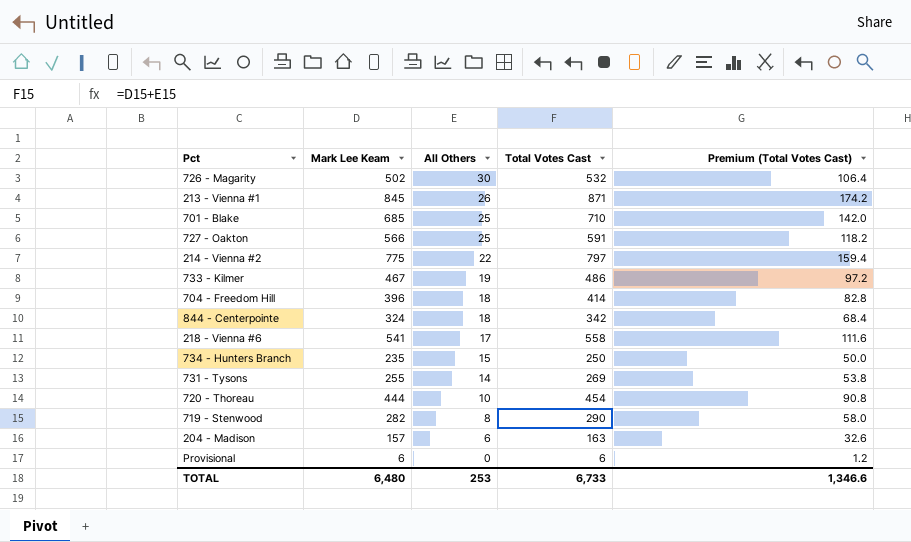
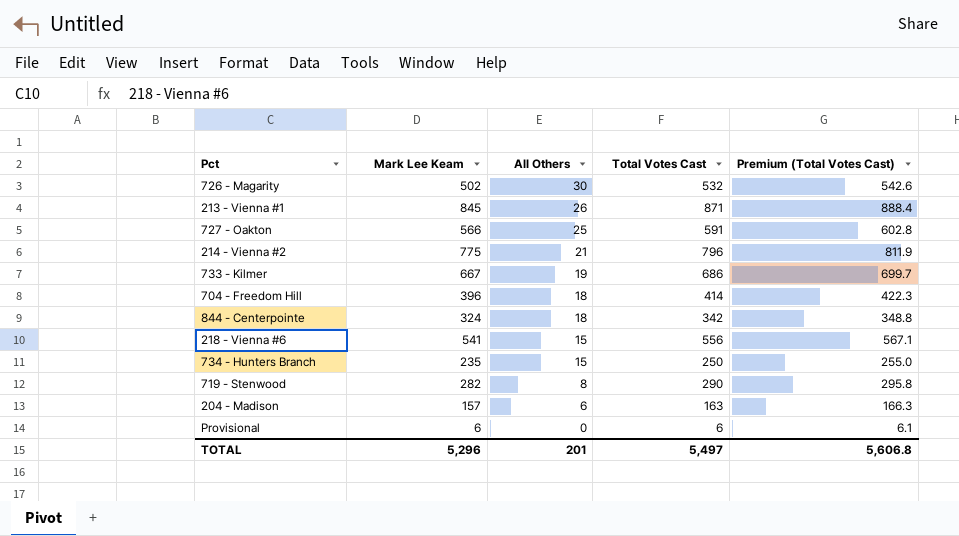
column Premium (Total Votes Cast) | formula: [Total Votes Cast] * 0.2 -> [Total Votes Cast] * 1.02
row 701 - Blake: 685 | 25 | 710 | 142.0 -> none
row 731 - Tysons: 255 | 14 | 269 | 53.8 -> none
row 720 - Thoreau: 444 | 10 | 454 | 90.8 -> none
214 - Vienna #2 | All Others: 22 -> 21
214 - Vienna #2 | Total Votes Cast: 797 -> 796
733 - Kilmer | Mark Lee Keam: 467 -> 667
733 - Kilmer | Total Votes Cast: 486 -> 686
218 - Vienna #6 | All Others: 17 -> 15
218 - Vienna #6 | Total Votes Cast: 558 -> 556
TOTAL | Mark Lee Keam: 6,480 -> 5,296
TOTAL | All Others: 253 -> 201
TOTAL | Total Votes Cast: 6,733 -> 5,497
TOTAL | Premium (Total Votes Cast): 1,346.6 -> 5,606.8

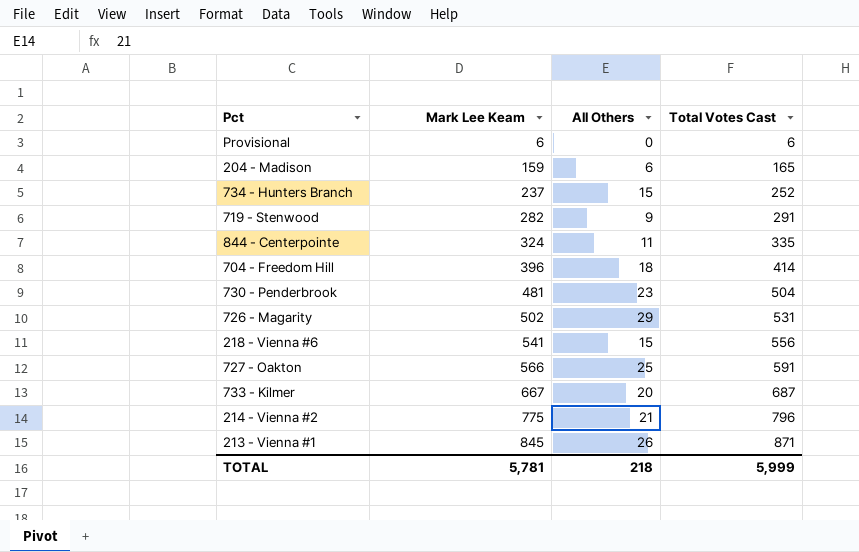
row order: All Others descending -> Mark Lee Keam ascending
column Premium (Total Votes Cast) | formula: [Total Votes Cast] * 1.02 -> none
204 - Madison | Mark Lee Keam: 157 -> 159
204 - Madison | Total Votes Cast: 163 -> 165
734 - Hunters Branch | Mark Lee Keam: 235 -> 237
734 - Hunters Branch | Total Votes Cast: 250 -> 252
719 - Stenwood | All Others: 8 -> 9
719 - Stenwood | Total Votes Cast: 290 -> 291
844 - Centerpointe | All Others: 18 -> 11
844 - Centerpointe | Total Votes Cast: 342 -> 335
row 730 - Penderbrook: none -> 481 | 23 | 504
726 - Magarity | All Others: 30 -> 29
726 - Magarity | Total Votes Cast: 532 -> 531
733 - Kilmer | All Others: 19 -> 20
733 - Kilmer | Total Votes Cast: 686 -> 687
TOTAL | Mark Lee Keam: 5,296 -> 5,781
TOTAL | All Others: 201 -> 218
TOTAL | Total Votes Cast: 5,497 -> 5,999

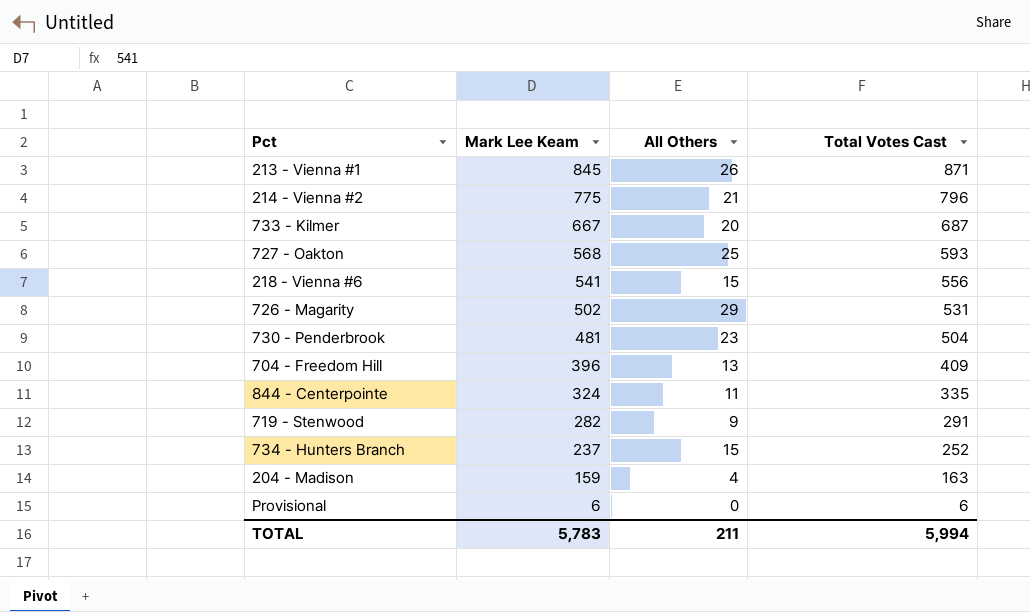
row order: Mark Lee Keam ascending -> Mark Lee Keam descending
727 - Oakton | Mark Lee Keam: 566 -> 568
727 - Oakton | Total Votes Cast: 591 -> 593
704 - Freedom Hill | All Others: 18 -> 13
704 - Freedom Hill | Total Votes Cast: 414 -> 409
204 - Madison | All Others: 6 -> 4
204 - Madison | Total Votes Cast: 165 -> 163
TOTAL | Mark Lee Keam: 5,781 -> 5,783
TOTAL | All Others: 218 -> 211
TOTAL | Total Votes Cast: 5,999 -> 5,994

